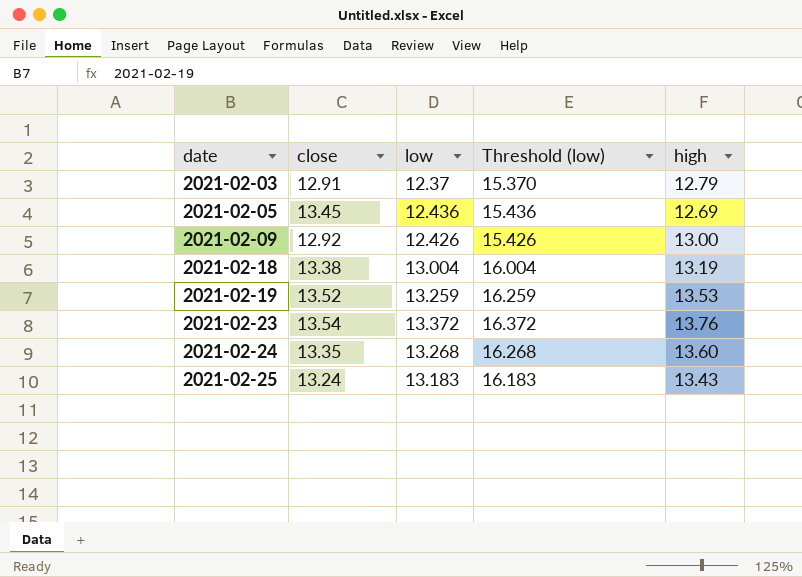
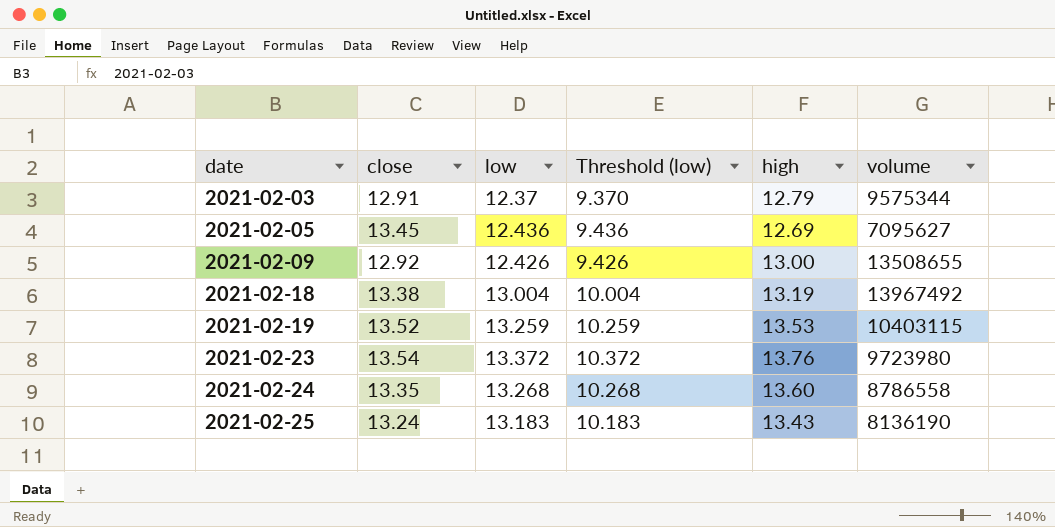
column Threshold (low) | formula: [low] + 3 -> [low] - 3
column volume | position: none -> 6

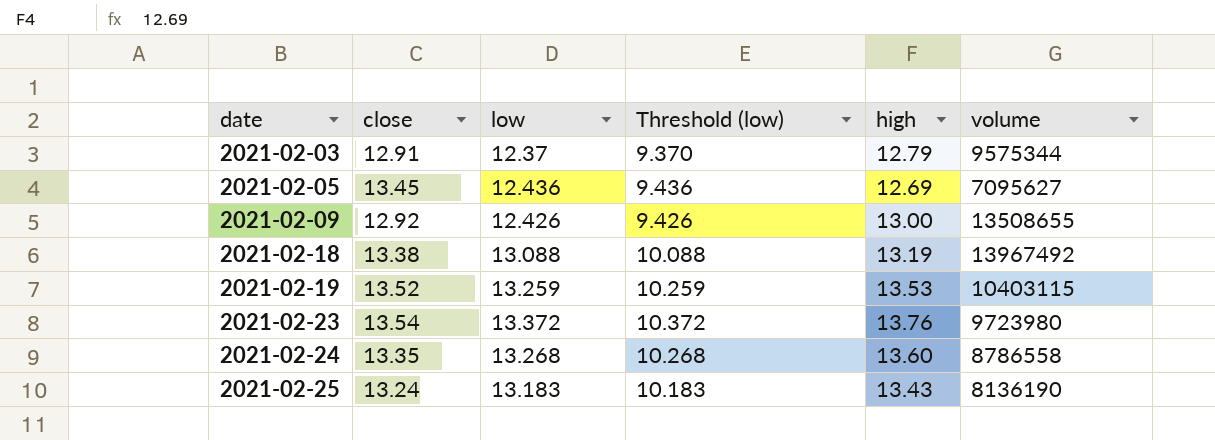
2021-02-18 | low: 13.004 -> 13.088
2021-02-18 | Threshold (low): 10.004 -> 10.088

